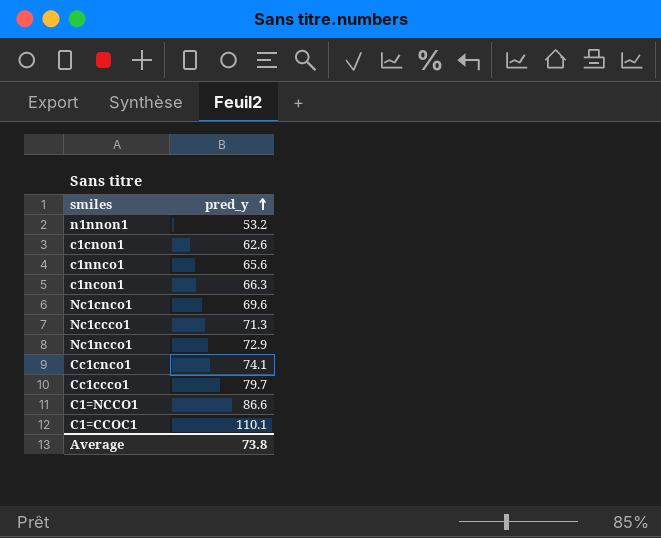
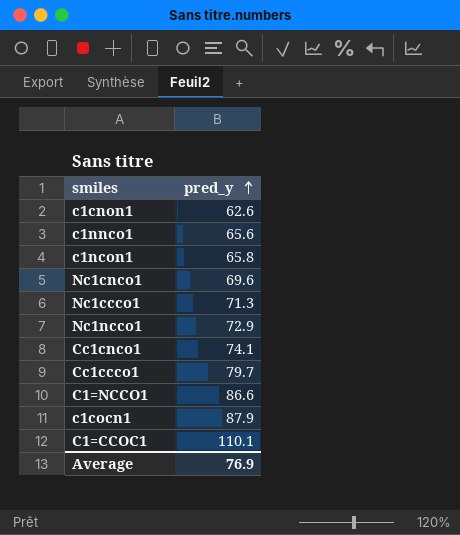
row n1nnon1: 53.2 -> none
c1ncon1 | pred_y: 66.3 -> 65.8
row c1cocn1: none -> 87.9
Average | pred_y: 73.8 -> 76.9

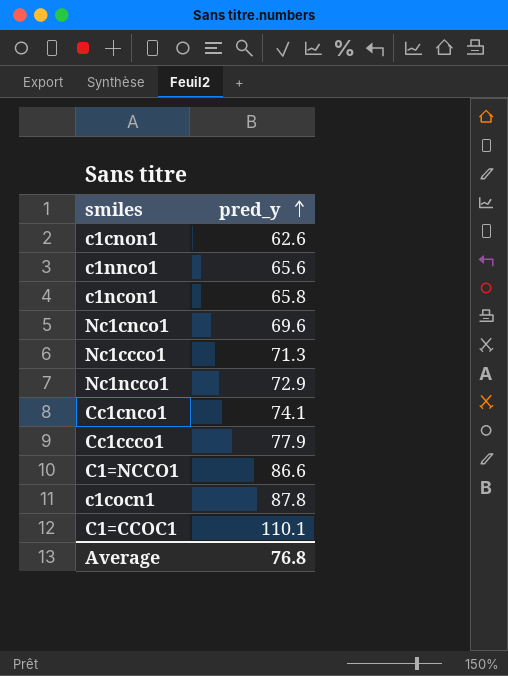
Cc1ccco1 | pred_y: 79.7 -> 77.9
c1cocn1 | pred_y: 87.9 -> 87.8
Average | pred_y: 76.9 -> 76.8

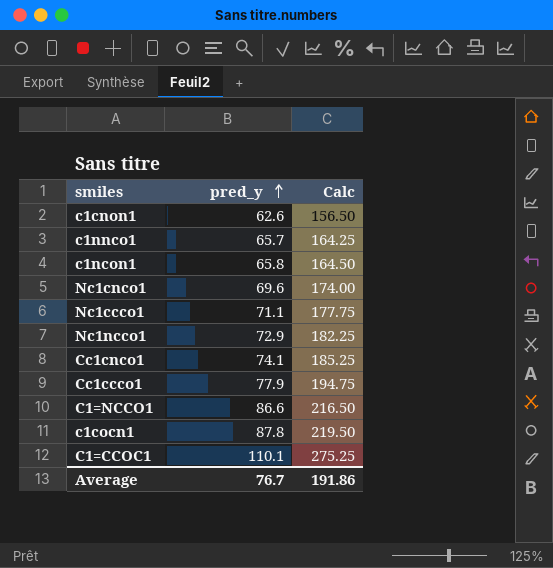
column Calc | formula: none -> [pred_y] * 2.5
c1nnco1 | pred_y: 65.6 -> 65.7
Nc1ccco1 | pred_y: 71.3 -> 71.1
Average | pred_y: 76.8 -> 76.7

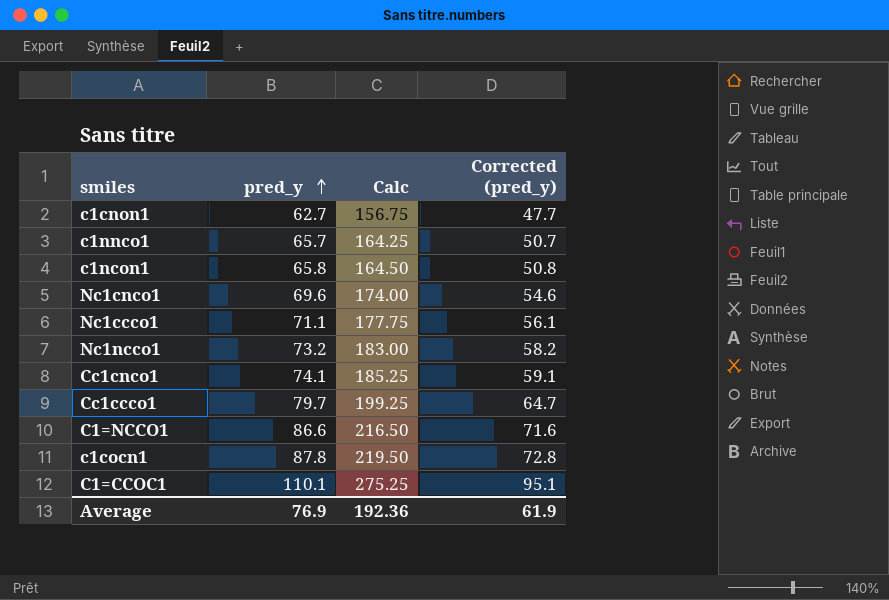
column Corrected (pred_y) | formula: none -> [pred_y] - 15
c1cnon1 | pred_y: 62.6 -> 62.7
c1cnon1 | Calc: 156.50 -> 156.75
Nc1ncco1 | pred_y: 72.9 -> 73.2
Nc1ncco1 | Calc: 182.25 -> 183.00
Cc1ccco1 | pred_y: 77.9 -> 79.7
Cc1ccco1 | Calc: 194.75 -> 199.25
Average | pred_y: 76.7 -> 76.9
Average | Calc: 191.86 -> 192.36

